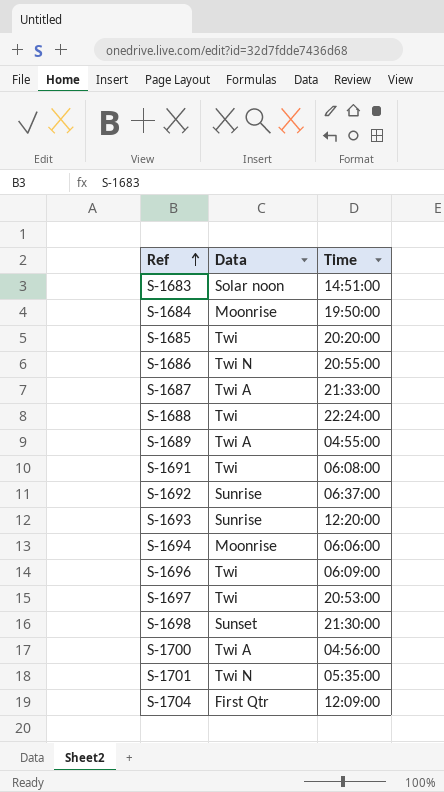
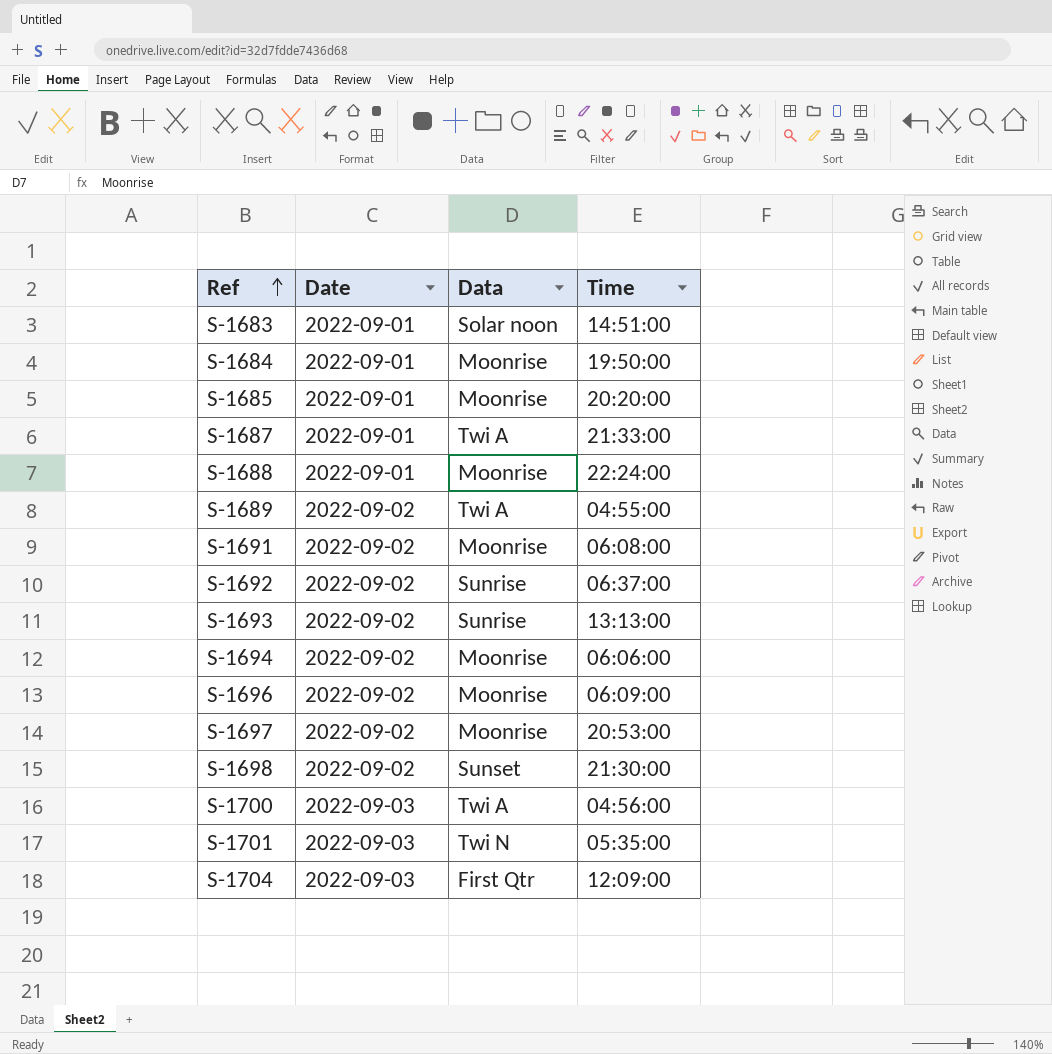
column Date | position: none -> 2
row S-1686: Twi N | 20:55:00 -> none
S-1685 | Data: Twi -> Moonrise
S-1688 | Data: Twi -> Moonrise
S-1691 | Data: Twi -> Moonrise
S-1693 | Time: 12:20:00 -> 13:13:00
S-1696 | Data: Twi -> Moonrise
S-1697 | Data: Twi -> Moonrise

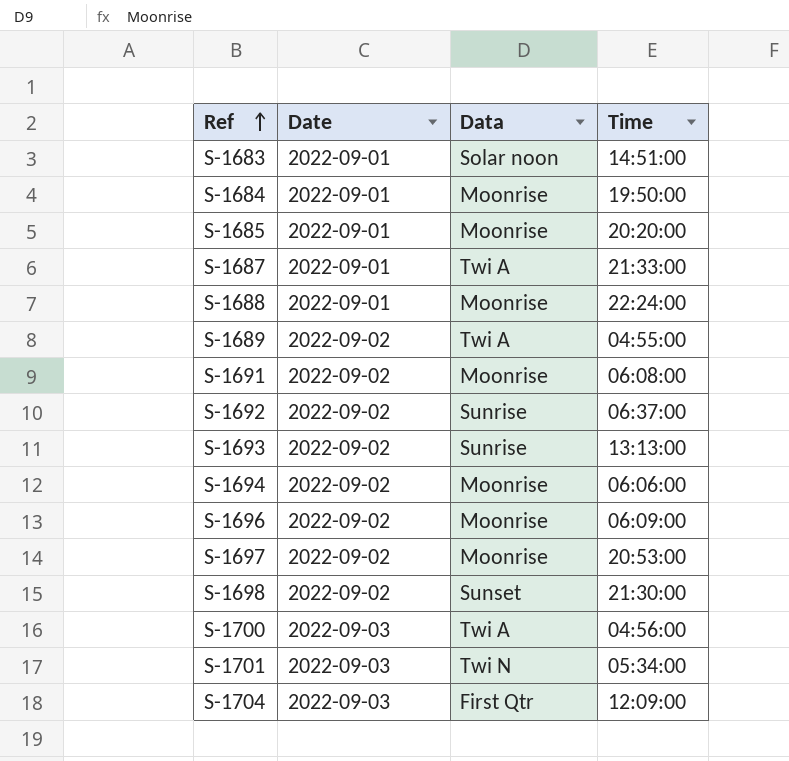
S-1701 | Time: 05:35:00 -> 05:34:00

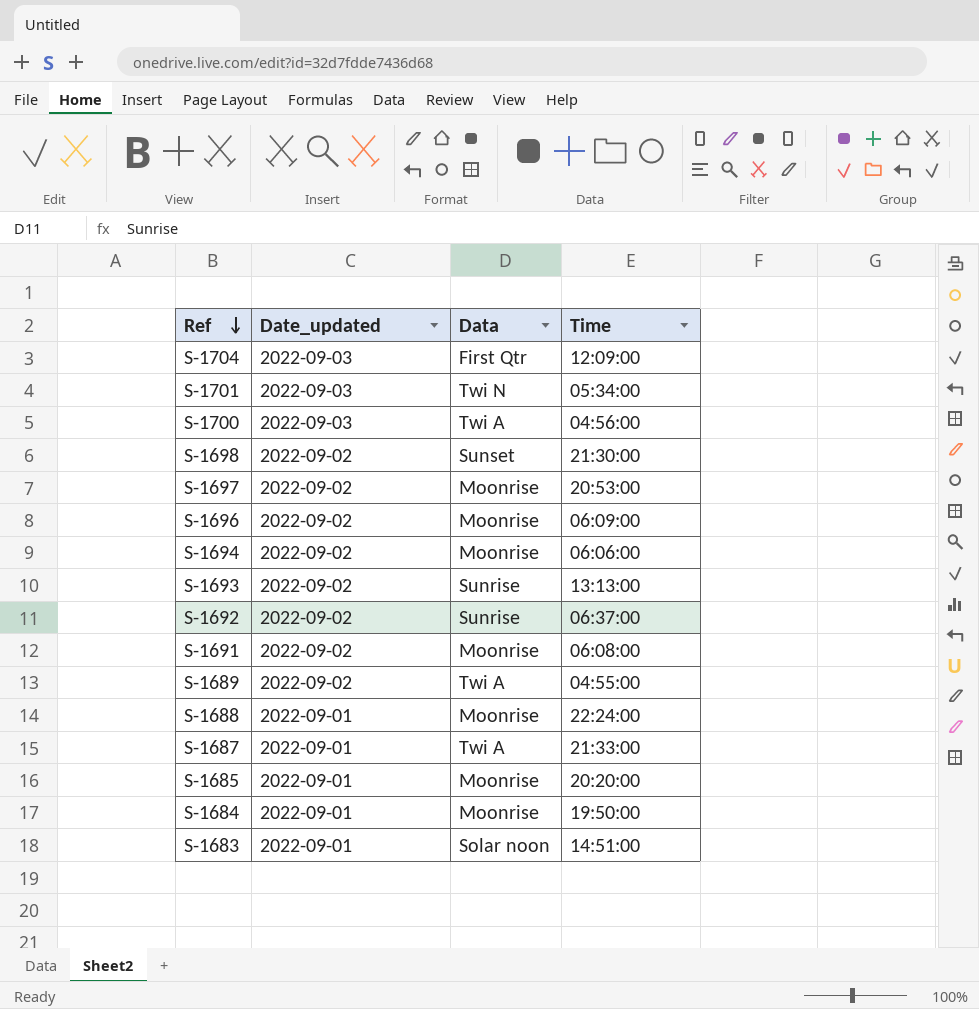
row order: Ref ascending -> Ref descending
column name: Date -> Date_updated

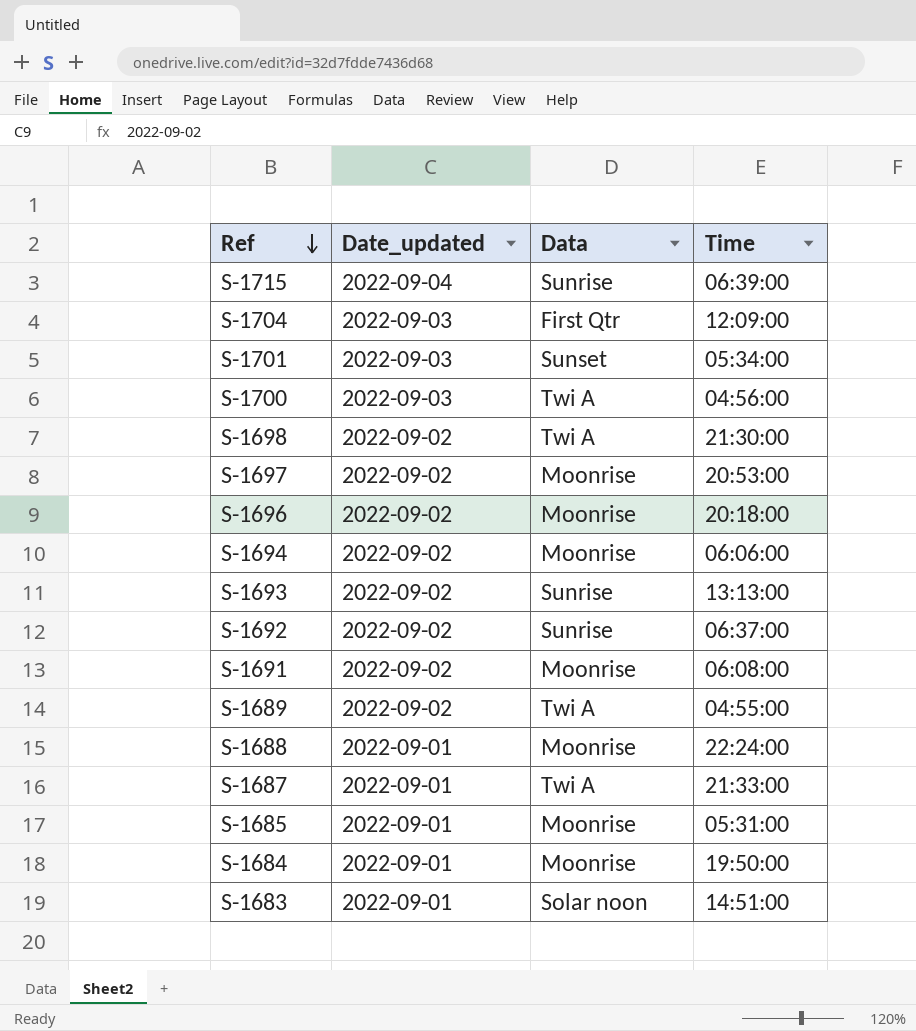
row S-1715: none -> 2022-09-04 | Sunrise | 06:39:00
S-1701 | Data: Twi N -> Sunset
S-1698 | Data: Sunset -> Twi A
S-1696 | Time: 06:09:00 -> 20:18:00
S-1685 | Time: 20:20:00 -> 05:31:00

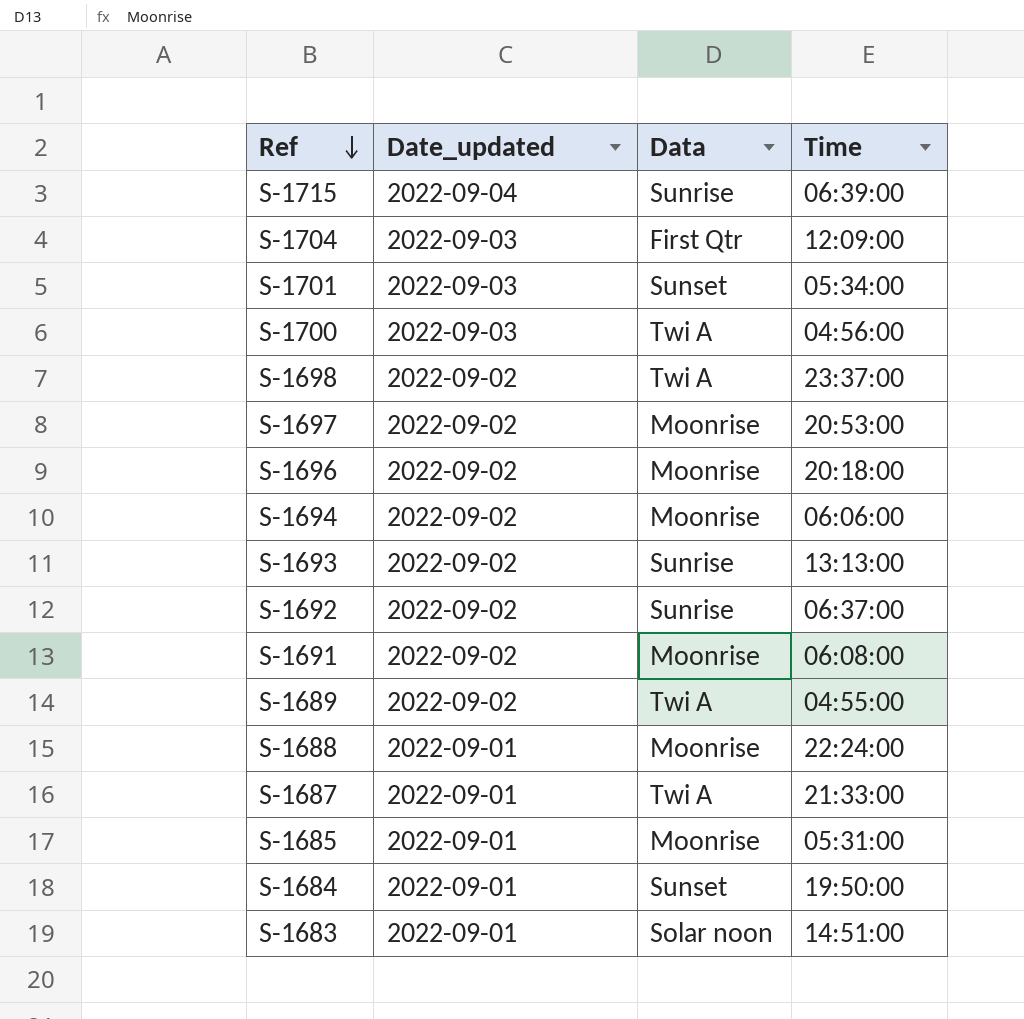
S-1698 | Time: 21:30:00 -> 23:37:00
S-1684 | Data: Moonrise -> Sunset

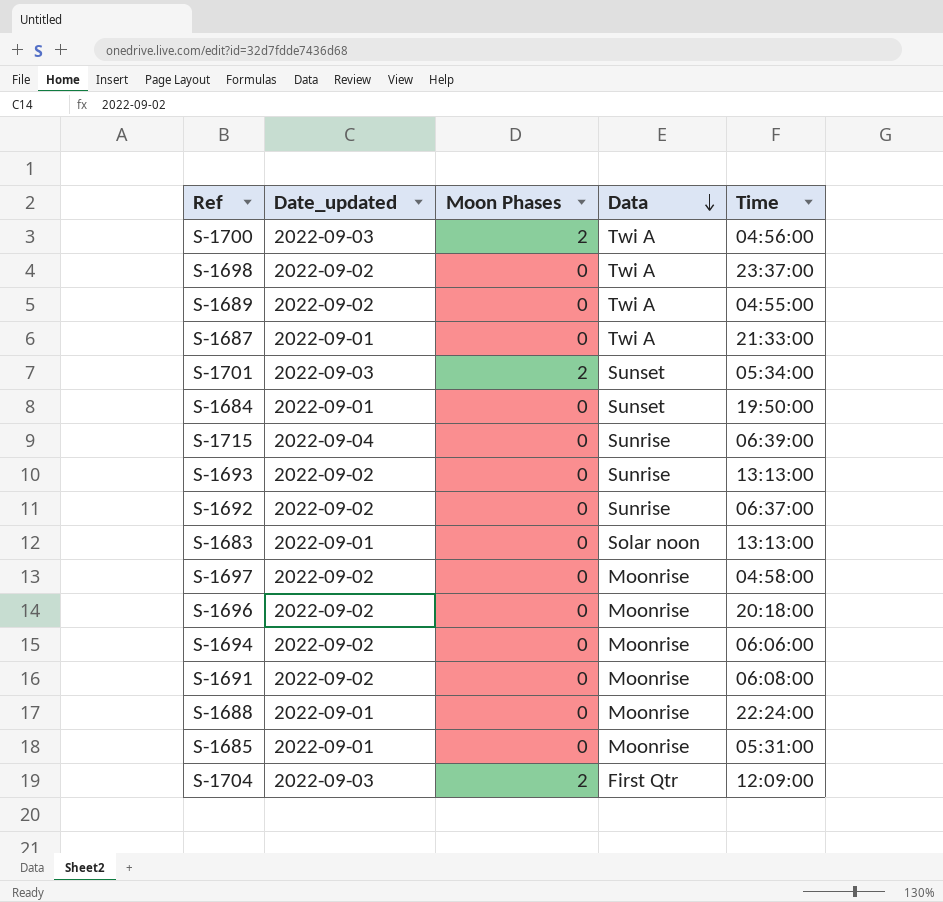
row order: Ref descending -> Data descending
column Moon Phases | position: none -> 3
S-1683 | Time: 14:51:00 -> 13:13:00
S-1697 | Time: 20:53:00 -> 04:58:00

